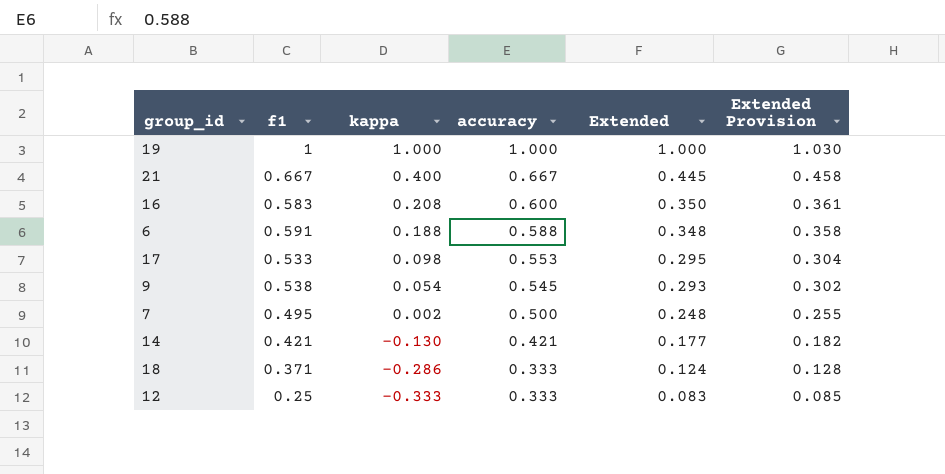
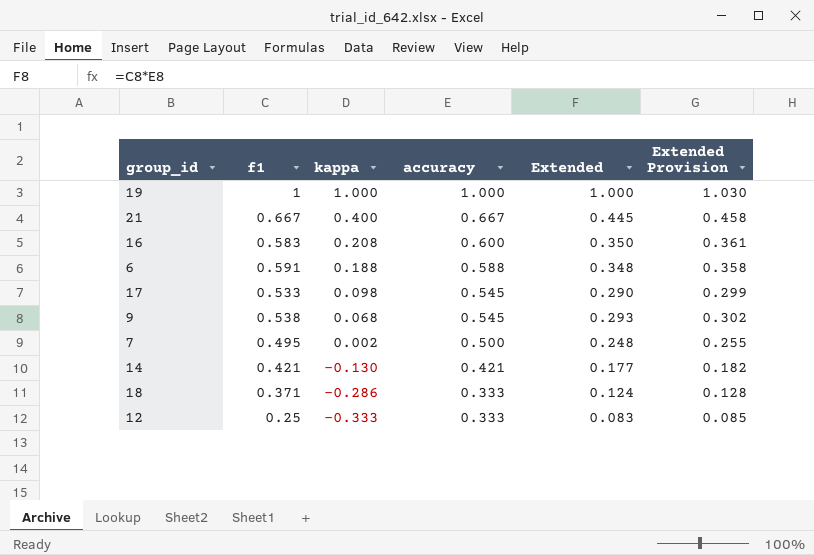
17 | accuracy: 0.553 -> 0.545
17 | Extended: 0.295 -> 0.290
17 | Extended Provision: 0.304 -> 0.299
9 | kappa: 0.054 -> 0.068

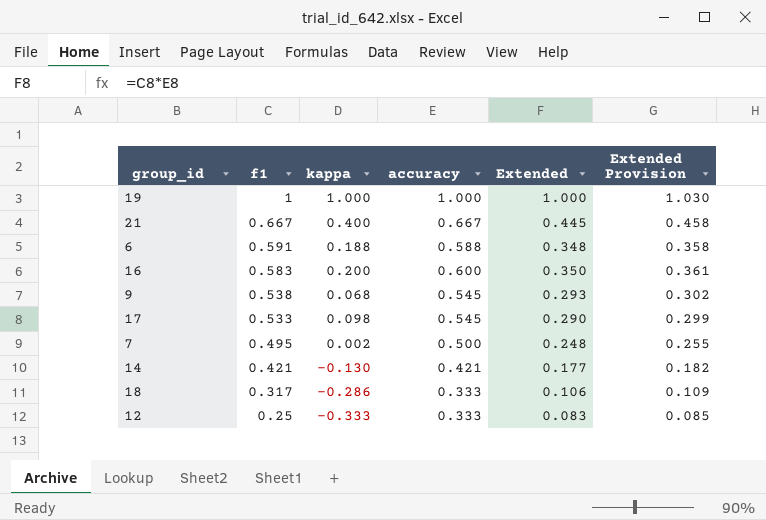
row order: kappa descending -> f1 descending
16 | kappa: 0.208 -> 0.200
18 | f1: 0.371 -> 0.317
18 | Extended: 0.124 -> 0.106
18 | Extended Provision: 0.128 -> 0.109

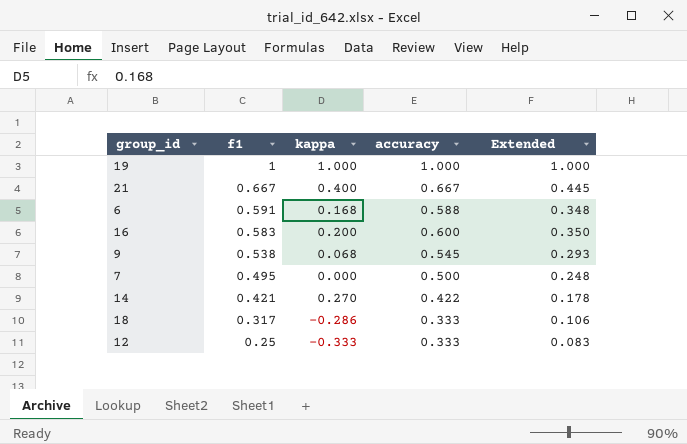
column Extended Provision | formula: [Extended] * 1.03 -> none
row 17: 0.533 | 0.098 | 0.545 | 0.290 | 0.299 -> none
6 | kappa: 0.188 -> 0.168
7 | kappa: 0.002 -> 0.000
14 | kappa: -0.130 -> 0.270
14 | accuracy: 0.421 -> 0.422
14 | Extended: 0.177 -> 0.178

